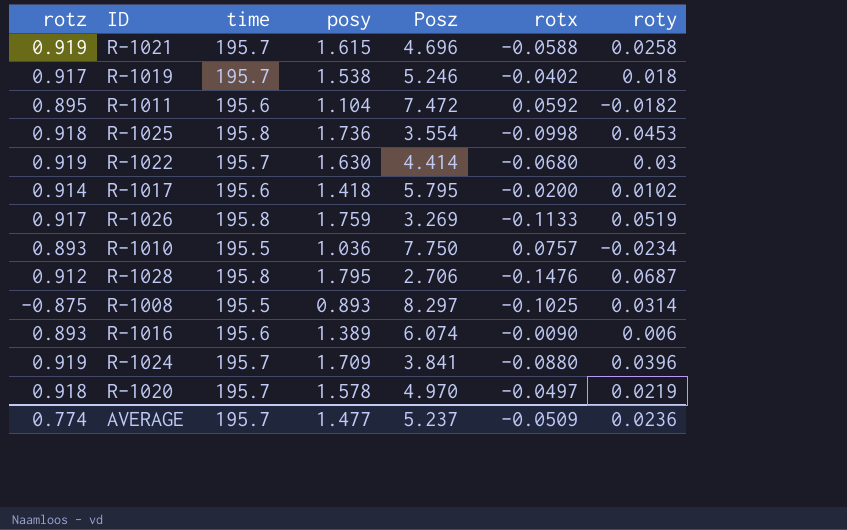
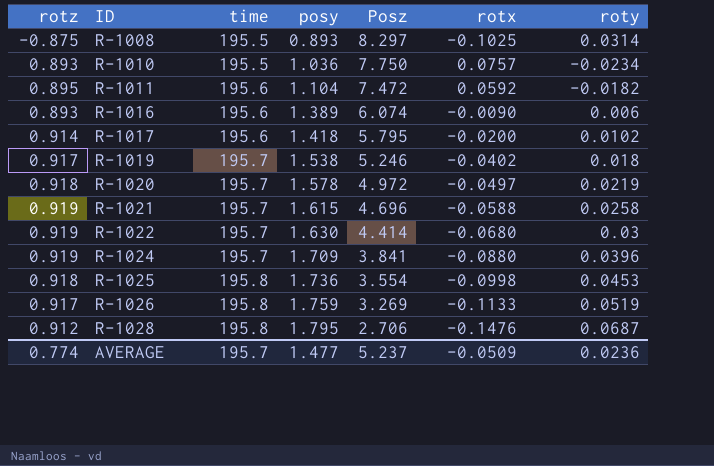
row order: none -> ID ascending
R-1020 | Posz: 4.970 -> 4.972

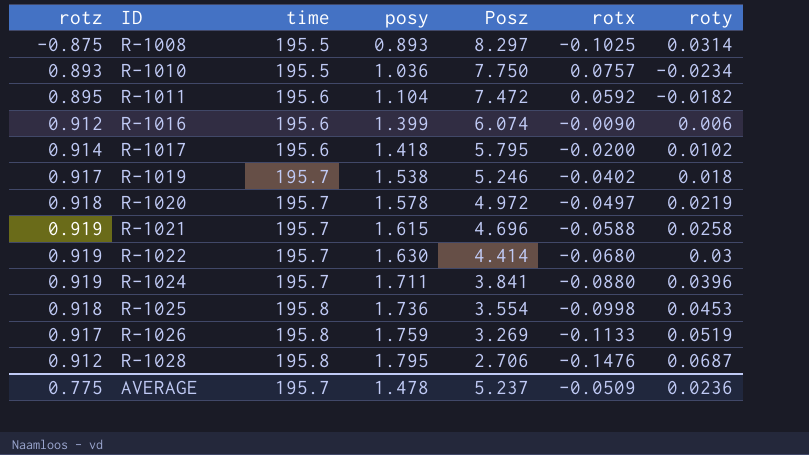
R-1016 | rotz: 0.893 -> 0.912
R-1016 | posy: 1.389 -> 1.399
R-1024 | posy: 1.709 -> 1.711
AVERAGE | rotz: 0.774 -> 0.775
AVERAGE | posy: 1.477 -> 1.478

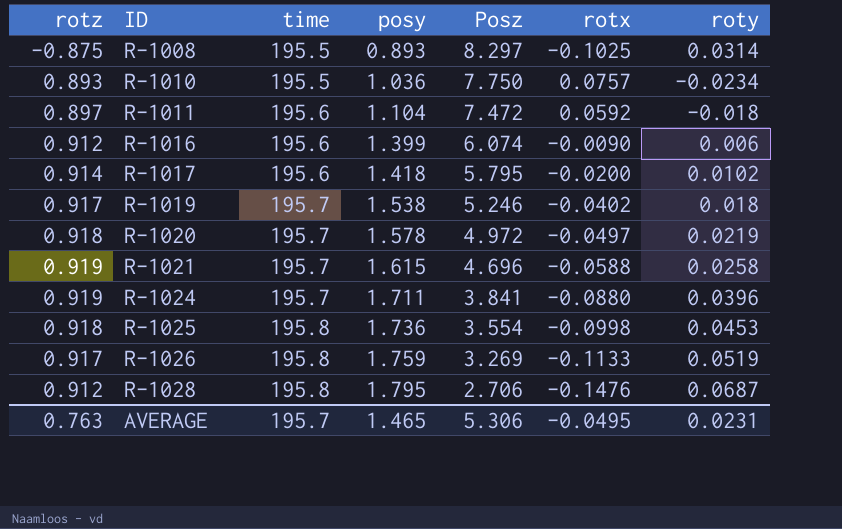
row R-1022: 0.919 | 195.7 | 1.630 | 4.414 | -0.0680 | 0.03 -> none
R-1011 | rotz: 0.895 -> 0.897
R-1011 | roty: -0.0182 -> -0.018
AVERAGE | rotz: 0.775 -> 0.763
AVERAGE | posy: 1.478 -> 1.465
AVERAGE | Posz: 5.237 -> 5.306
AVERAGE | rotx: -0.0509 -> -0.0495
AVERAGE | roty: 0.0236 -> 0.0231

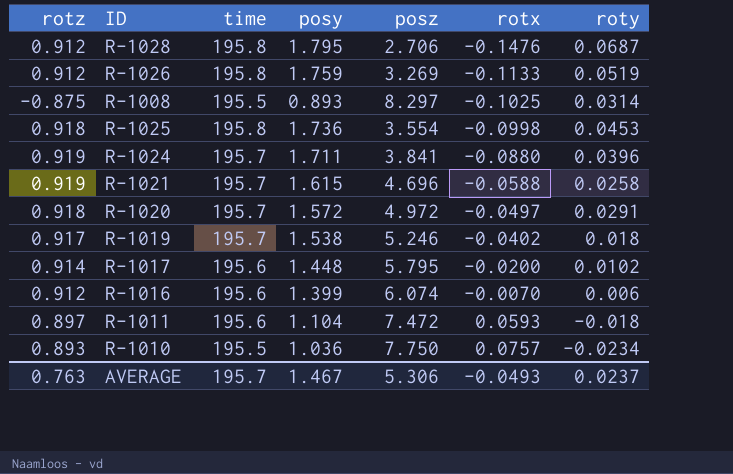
row order: ID ascending -> rotx ascending
column name: Posz -> posz
R-1026 | rotz: 0.917 -> 0.912
R-1020 | posy: 1.578 -> 1.572
R-1020 | roty: 0.0219 -> 0.0291
R-1017 | posy: 1.418 -> 1.448
R-1016 | rotx: -0.0090 -> -0.0070
R-1011 | rotx: 0.0592 -> 0.0593
AVERAGE | posy: 1.465 -> 1.467
AVERAGE | rotx: -0.0495 -> -0.0493
AVERAGE | roty: 0.0231 -> 0.0237

